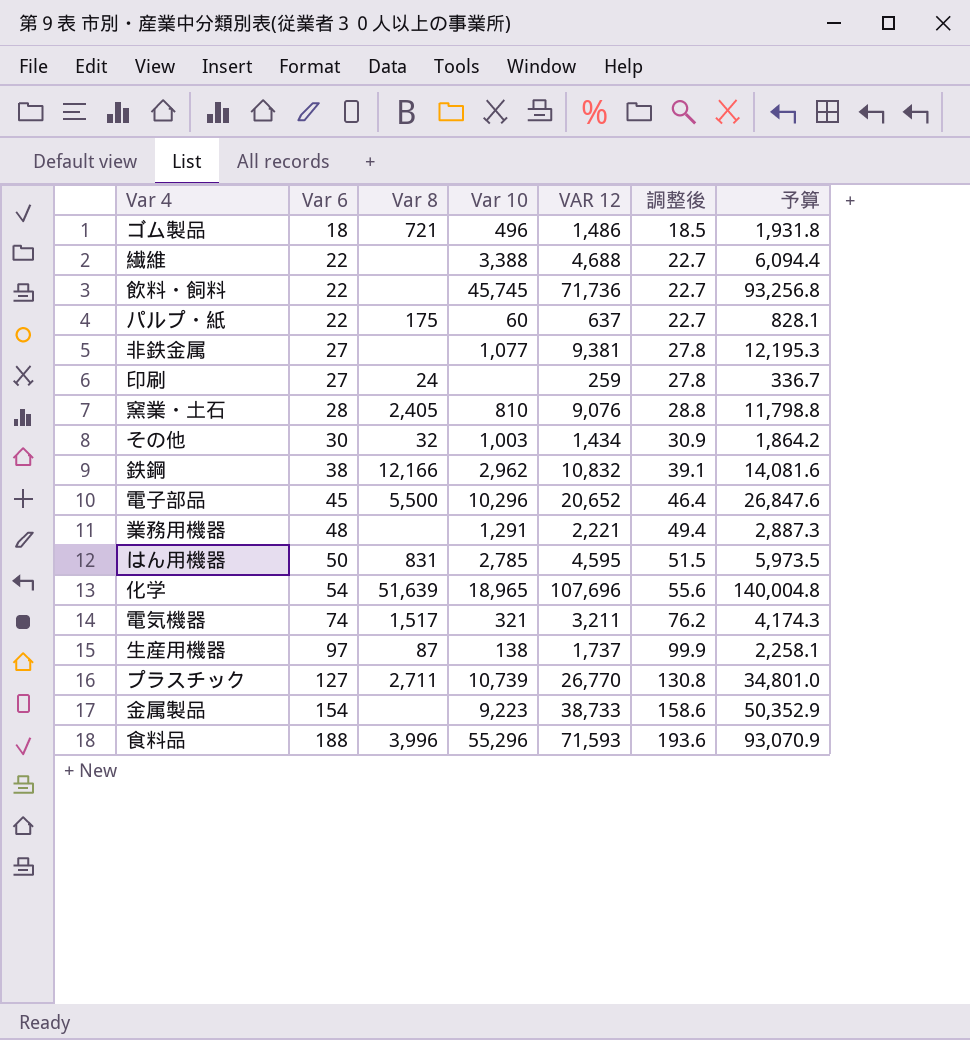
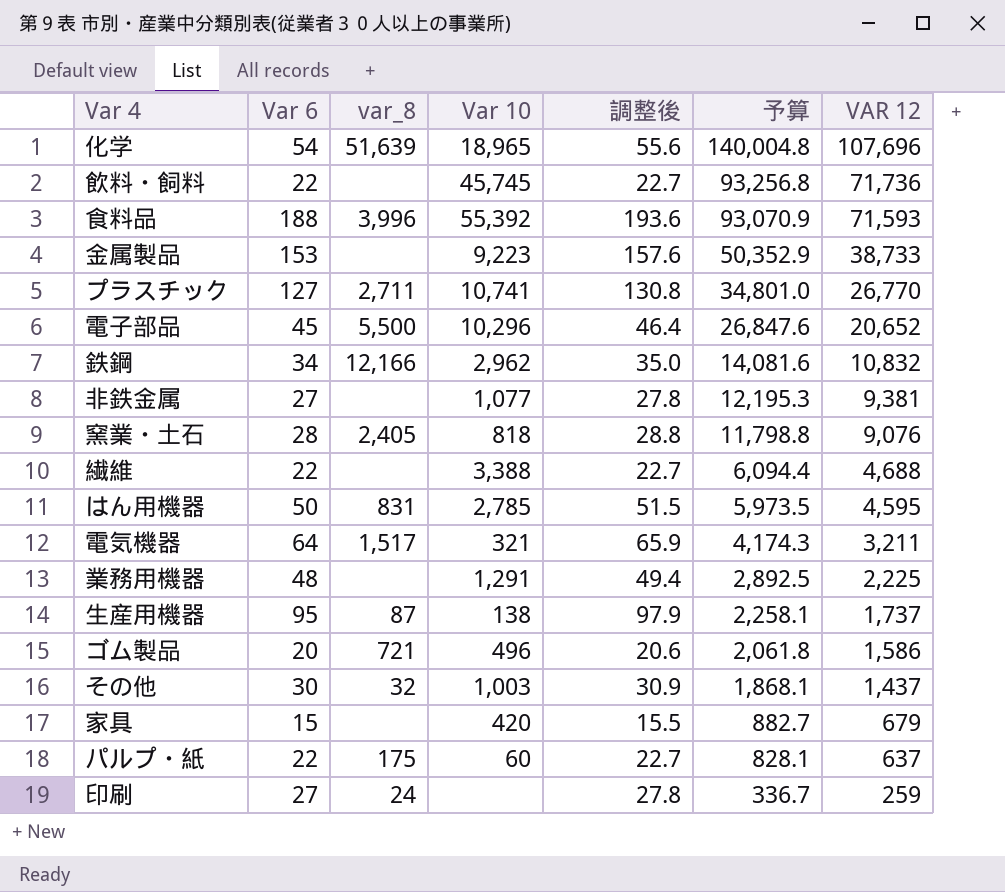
row order: Var 6 ascending -> 予算 descending
column name: Var 8 -> var_8
column VAR 12 | position: 5 -> 7
食料品 | Var 10: 55,296 -> 55,392
金属製品 | Var 6: 154 -> 153
金属製品 | 調整後: 158.6 -> 157.6
プラスチック | Var 10: 10,739 -> 10,741
鉄鋼 | Var 6: 38 -> 34
鉄鋼 | 調整後: 39.1 -> 35.0
窯業・土石 | Var 10: 810 -> 818
電気機器 | Var 6: 74 -> 64
電気機器 | 調整後: 76.2 -> 65.9
業務用機器 | 予算: 2,887.3 -> 2,892.5
業務用機器 | VAR 12: 2,221 -> 2,225
生産用機器 | Var 6: 97 -> 95
生産用機器 | 調整後: 99.9 -> 97.9
ゴム製品 | Var 6: 18 -> 20
ゴム製品 | 調整後: 18.5 -> 20.6
ゴム製品 | 予算: 1,931.8 -> 2,061.8
ゴム製品 | VAR 12: 1,486 -> 1,586
その他 | 予算: 1,864.2 -> 1,868.1
その他 | VAR 12: 1,434 -> 1,437
row 家具: none -> 15 | none | 420 | 15.5 | 882.7 | 679

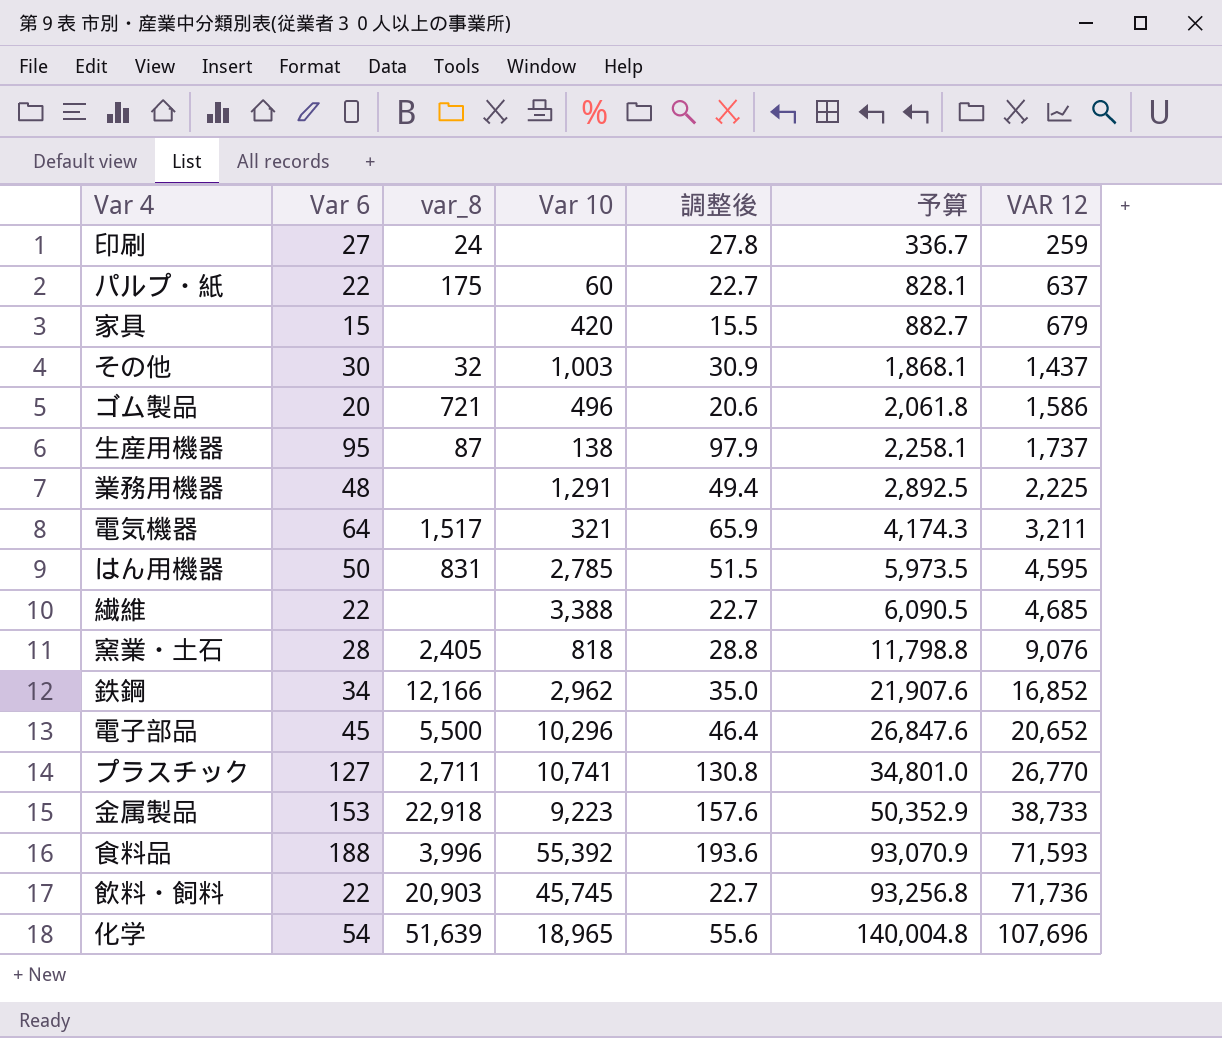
row order: 予算 descending -> 予算 ascending
row 非鉄金属: 27 | none | 1,077 | 27.8 | 12,195.3 | 9,381 -> none
繊維 | 予算: 6,094.4 -> 6,090.5
繊維 | VAR 12: 4,688 -> 4,685
鉄鋼 | 予算: 14,081.6 -> 21,907.6
鉄鋼 | VAR 12: 10,832 -> 16,852
金属製品 | var_8: none -> 22,918
飲料・飼料 | var_8: none -> 20,903

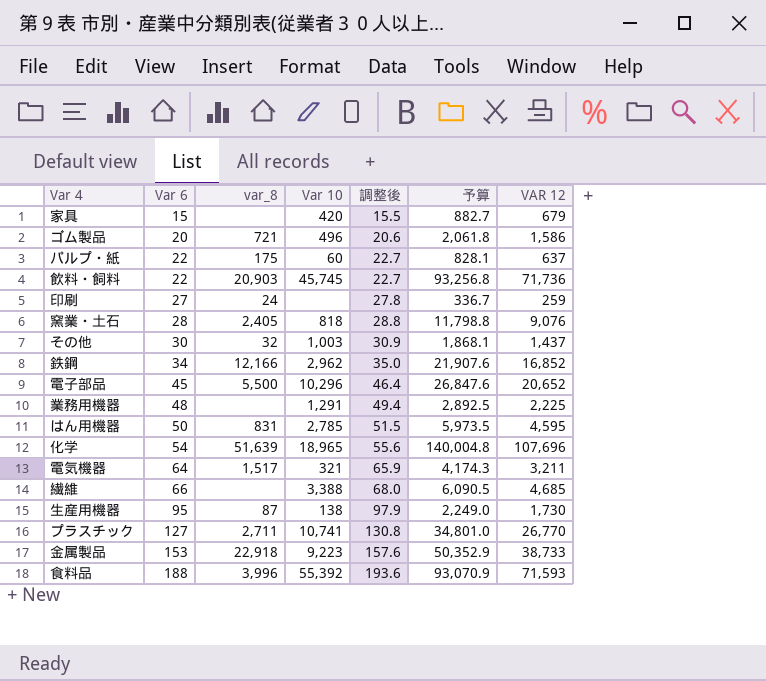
row order: 予算 ascending -> Var 6 ascending
繊維 | Var 6: 22 -> 66
繊維 | 調整後: 22.7 -> 68.0
生産用機器 | 予算: 2,258.1 -> 2,249.0
生産用機器 | VAR 12: 1,737 -> 1,730

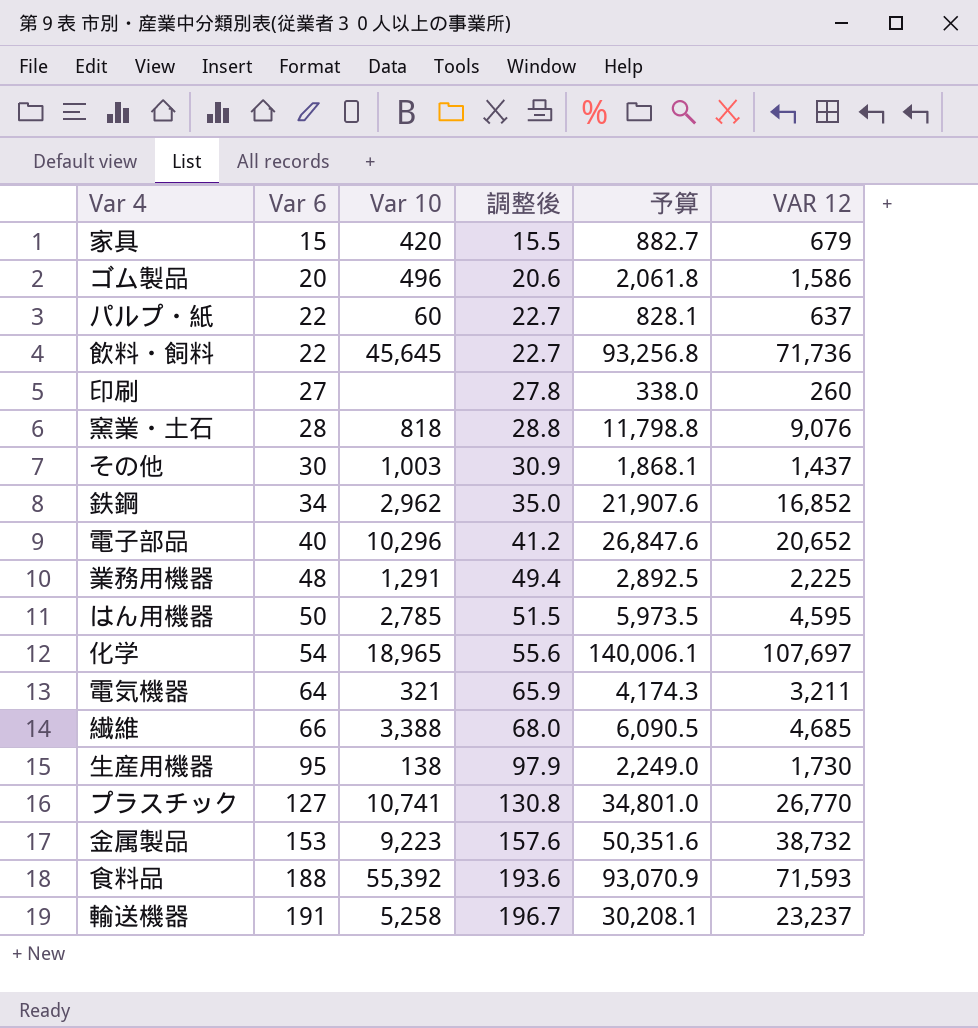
column var_8 | position: 3 -> none
飲料・飼料 | Var 10: 45,745 -> 45,645
印刷 | 予算: 336.7 -> 338.0
印刷 | VAR 12: 259 -> 260
電子部品 | Var 6: 45 -> 40
電子部品 | 調整後: 46.4 -> 41.2
化学 | 予算: 140,004.8 -> 140,006.1
化学 | VAR 12: 107,696 -> 107,697
金属製品 | 予算: 50,352.9 -> 50,351.6
金属製品 | VAR 12: 38,733 -> 38,732
row 輸送機器: none -> 191 | 5,258 | 196.7 | 30,208.1 | 23,237

